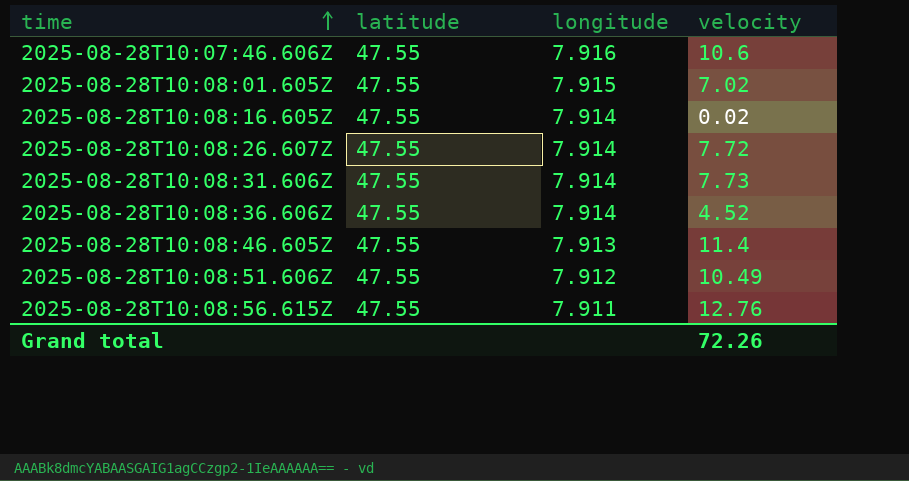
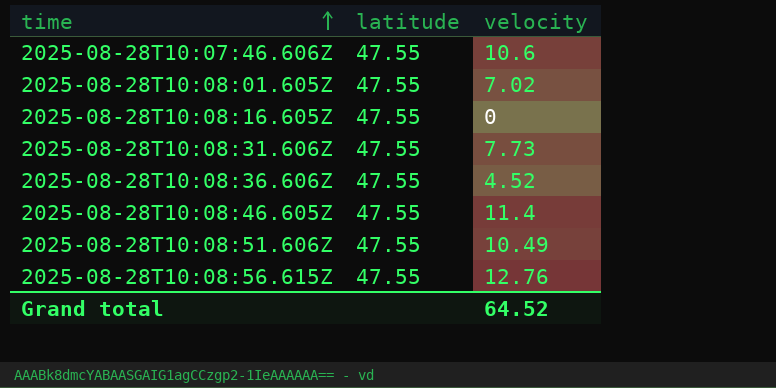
column longitude | position: 3 -> none
row 2025-08-28T10:08:26.607Z: 47.55 | 7.914 | 7.72 -> none
2025-08-28T10:08:16.605Z | velocity: 0.02 -> 0
Grand total | velocity: 72.26 -> 64.52

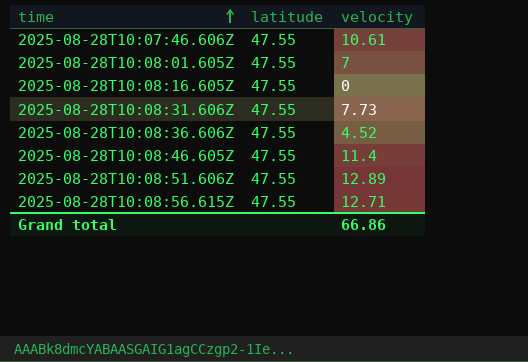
2025-08-28T10:07:46.606Z | velocity: 10.6 -> 10.61
2025-08-28T10:08:01.605Z | velocity: 7.02 -> 7
2025-08-28T10:08:51.606Z | velocity: 10.49 -> 12.89
2025-08-28T10:08:56.615Z | velocity: 12.76 -> 12.71
Grand total | velocity: 64.52 -> 66.86

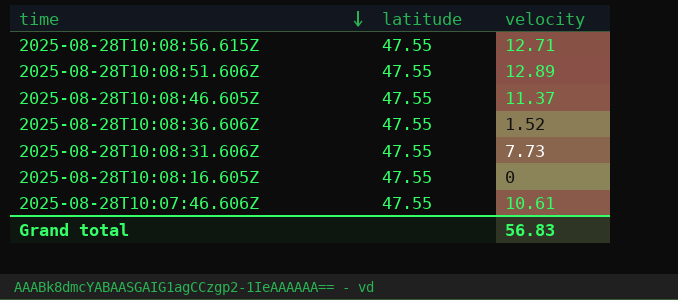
row order: time ascending -> time descending
row 2025-08-28T10:08:01.605Z: 47.55 | 7 -> none
2025-08-28T10:08:46.605Z | velocity: 11.4 -> 11.37
2025-08-28T10:08:36.606Z | velocity: 4.52 -> 1.52
Grand total | velocity: 66.86 -> 56.83

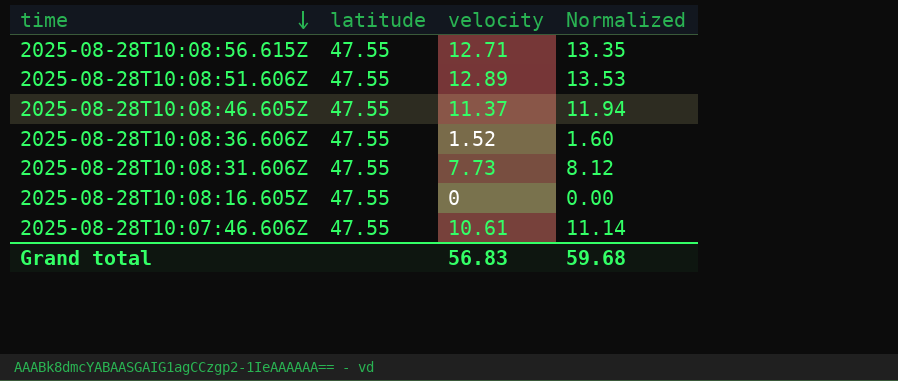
column Normalized | formula: none -> [velocity] * 1.05

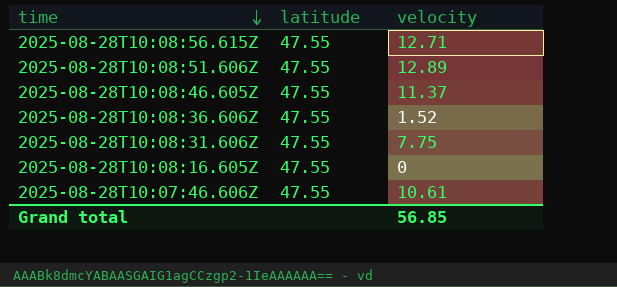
column Normalized | formula: [velocity] * 1.05 -> none
2025-08-28T10:08:31.606Z | velocity: 7.73 -> 7.75
Grand total | velocity: 56.83 -> 56.85

